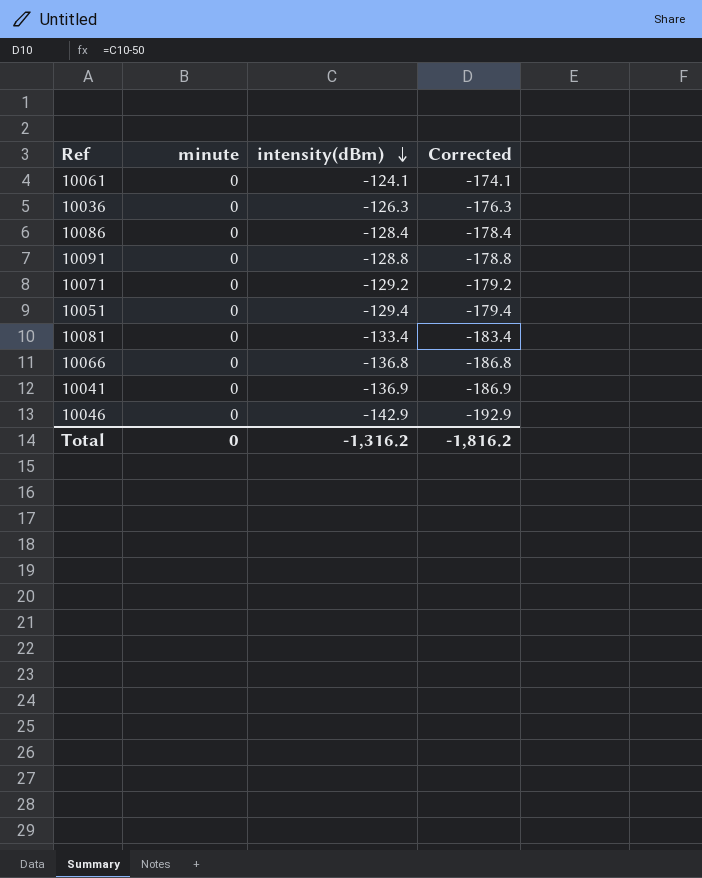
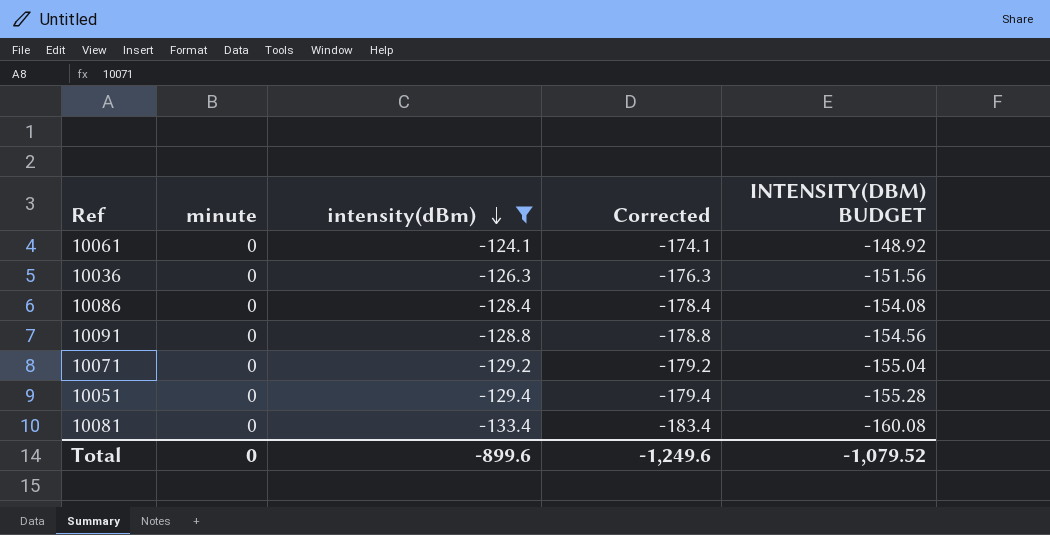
filter: none -> intensity(dBm) >= -133.4
column INTENSITY(DBM) BUDGET | formula: none -> [intensity(dBm)] * 1.2
Total | intensity(dBm): -1,316.2 -> -899.6
Total | Corrected: -1,816.2 -> -1,249.6

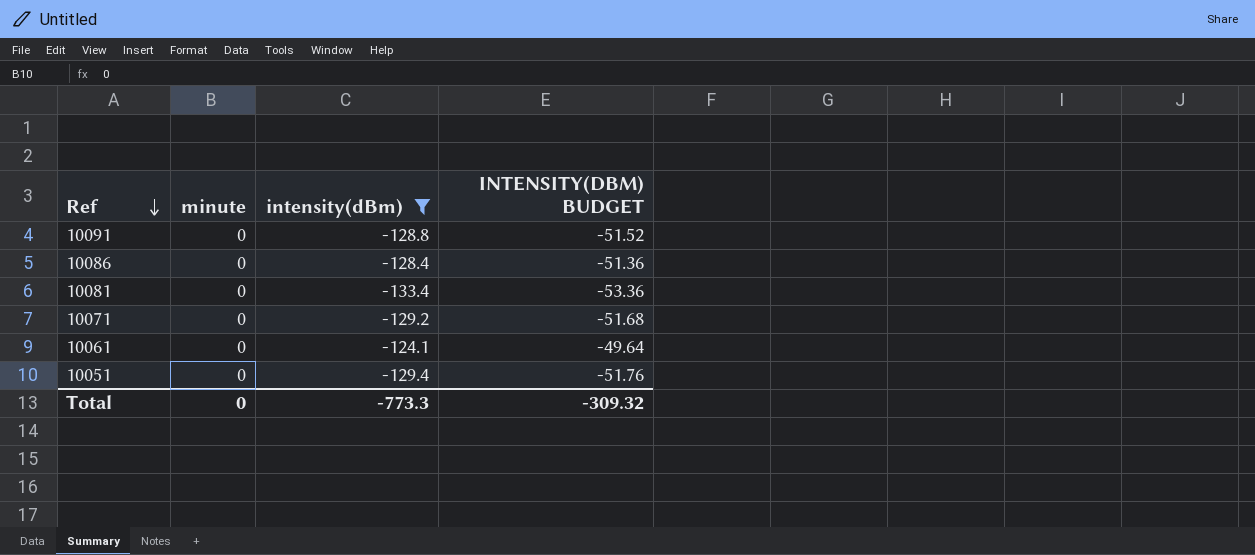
row order: intensity(dBm) descending -> Ref descending
column Corrected | formula: [intensity(dBm)] - 50 -> none
column INTENSITY(DBM) BUDGET | formula: [intensity(dBm)] * 1.2 -> [intensity(dBm)] * 0.4
row 10036: 0 | -126.3 | -176.3 | -151.56 -> none
Total | intensity(dBm): -899.6 -> -773.3
Total | INTENSITY(DBM) BUDGET: -1,079.52 -> -309.32

